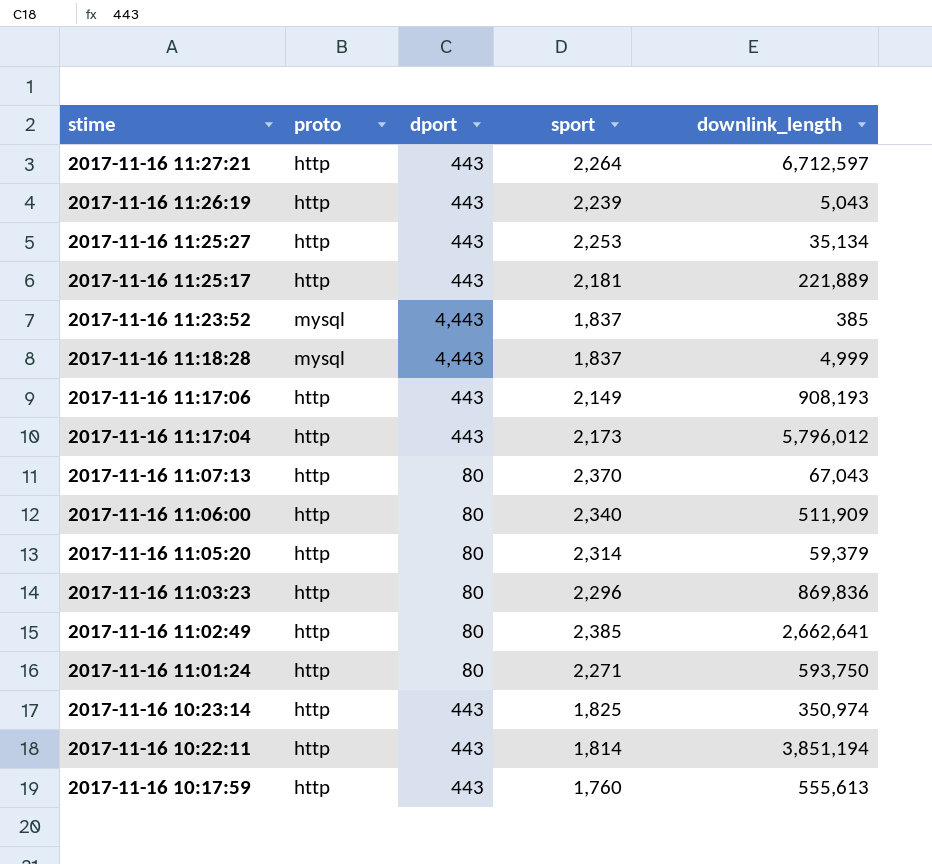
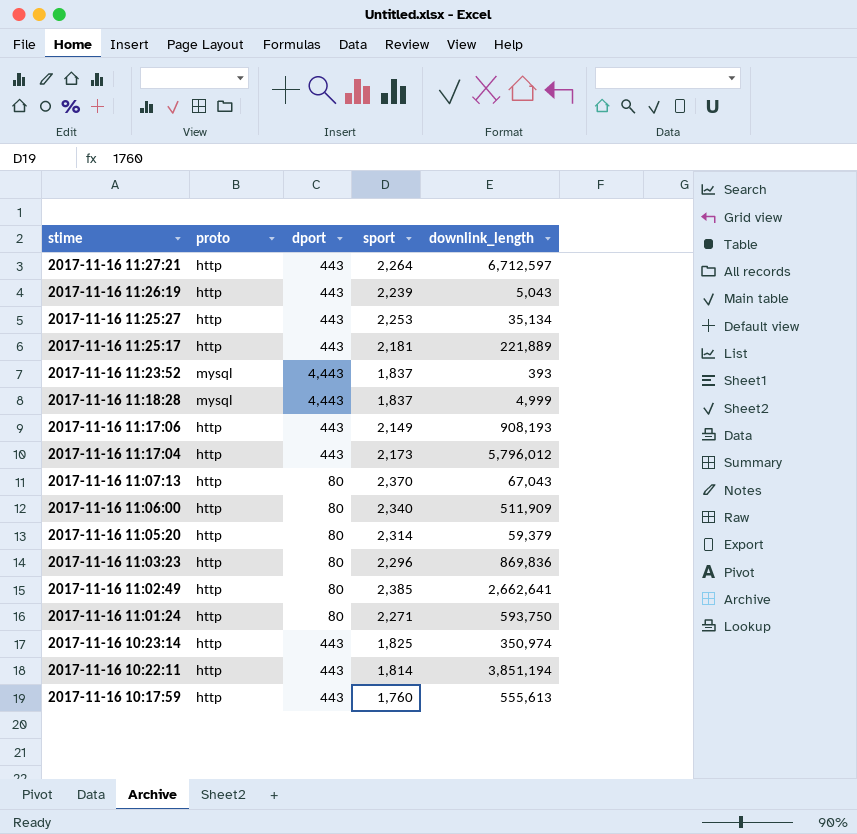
2017-11-16 11:23:52 | downlink_length: 385 -> 393

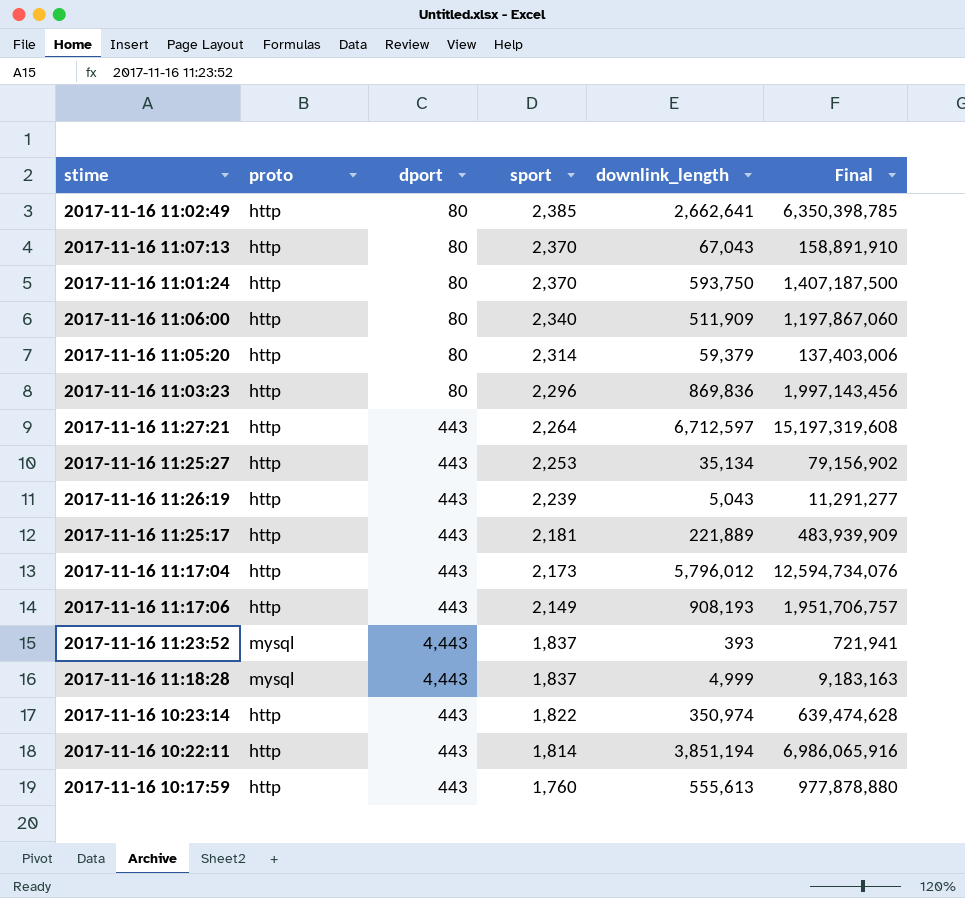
row order: stime descending -> sport descending
column Final | formula: none -> [sport] * [downlink_length]
2017-11-16 11:01:24 | sport: 2,271 -> 2,370
2017-11-16 10:23:14 | sport: 1,825 -> 1,822

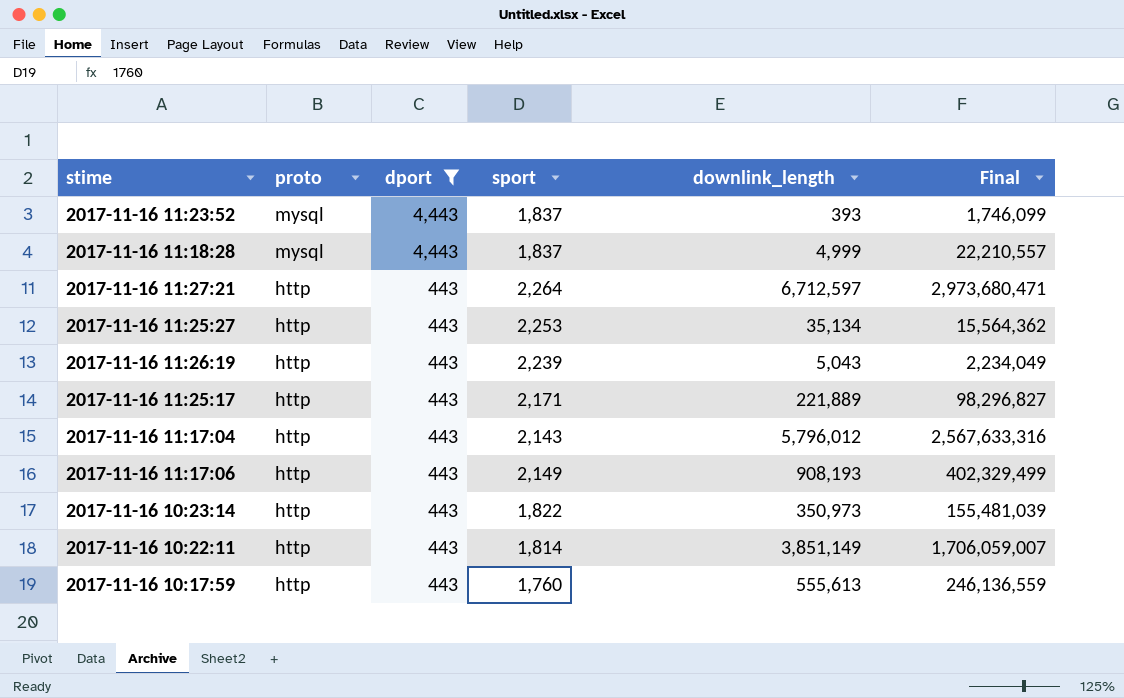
filter: none -> dport != 80
row order: sport descending -> proto descending
column Final | formula: [sport] * [downlink_length] -> [dport] * [downlink_length]
2017-11-16 11:25:17 | sport: 2,181 -> 2,171
2017-11-16 11:17:04 | sport: 2,173 -> 2,143
2017-11-16 10:23:14 | downlink_length: 350,974 -> 350,973
2017-11-16 10:22:11 | downlink_length: 3,851,194 -> 3,851,149

